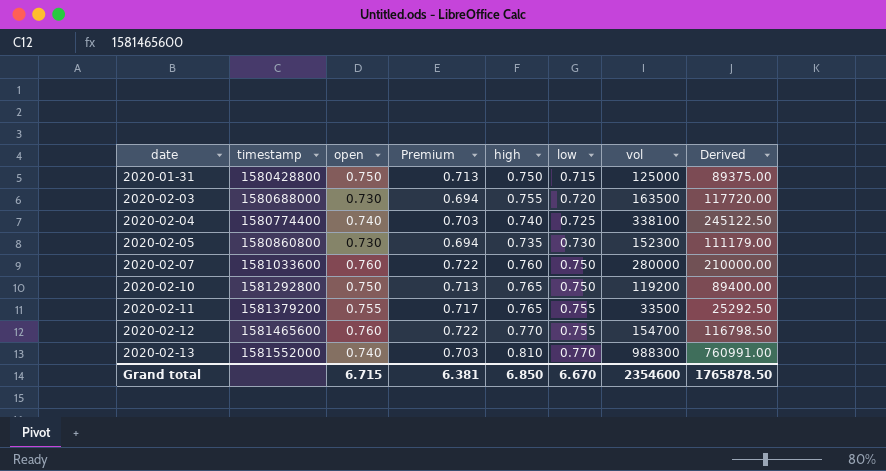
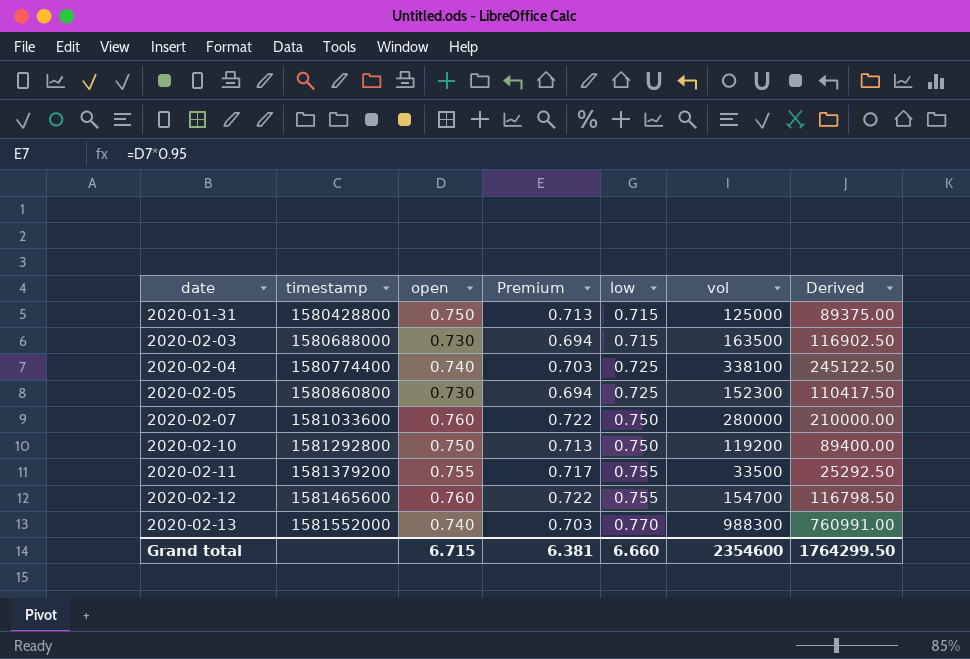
column high | position: 5 -> none
2020-02-03 | low: 0.720 -> 0.715
2020-02-03 | Derived: 117720.00 -> 116902.50
2020-02-05 | low: 0.730 -> 0.725
2020-02-05 | Derived: 111179.00 -> 110417.50
Grand total | low: 6.670 -> 6.660
Grand total | Derived: 1765878.50 -> 1764299.50

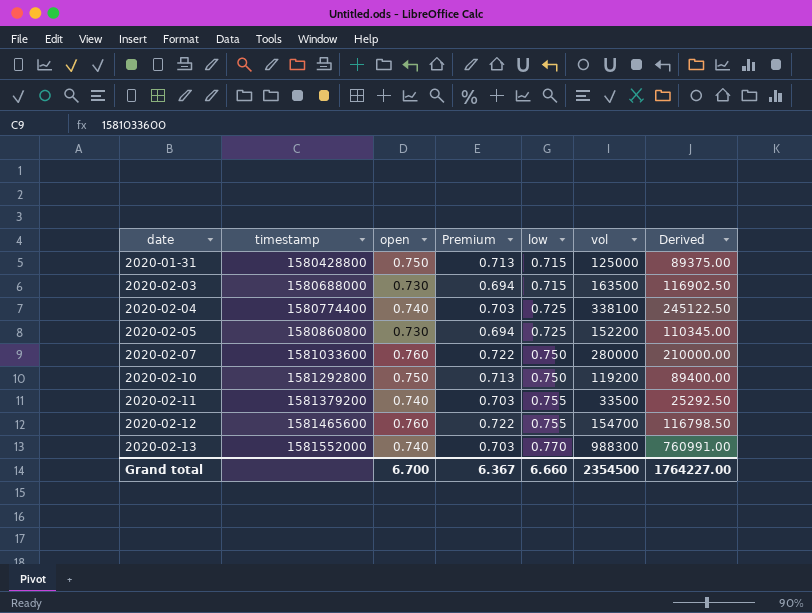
2020-02-05 | vol: 152300 -> 152200
2020-02-05 | Derived: 110417.50 -> 110345.00
2020-02-11 | open: 0.755 -> 0.740
2020-02-11 | Premium: 0.717 -> 0.703
Grand total | open: 6.715 -> 6.700
Grand total | Premium: 6.381 -> 6.367
Grand total | vol: 2354600 -> 2354500
Grand total | Derived: 1764299.50 -> 1764227.00

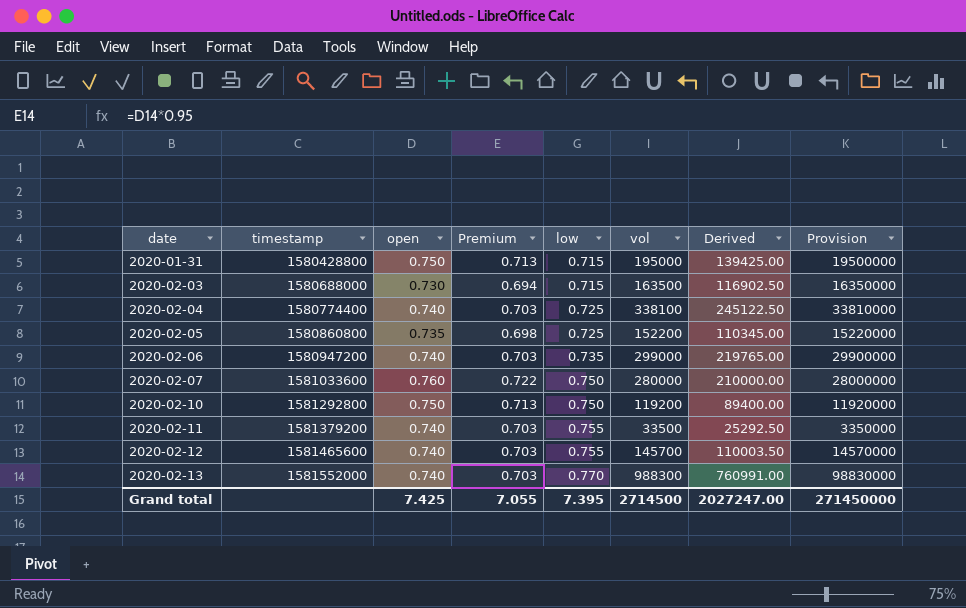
column Provision | formula: none -> [vol] * 100
2020-01-31 | vol: 125000 -> 195000
2020-01-31 | Derived: 89375.00 -> 139425.00
2020-02-05 | open: 0.730 -> 0.735
2020-02-05 | Premium: 0.694 -> 0.698
row 2020-02-06: none -> 1580947200 | 0.740 | 0.703 | 0.735 | 299000 | 219765.00 | 29900000
2020-02-12 | open: 0.760 -> 0.740
2020-02-12 | Premium: 0.722 -> 0.703
2020-02-12 | vol: 154700 -> 145700
2020-02-12 | Derived: 116798.50 -> 110003.50
Grand total | open: 6.700 -> 7.425
Grand total | Premium: 6.367 -> 7.055
Grand total | low: 6.660 -> 7.395
Grand total | vol: 2354500 -> 2714500
Grand total | Derived: 1764227.00 -> 2027247.00

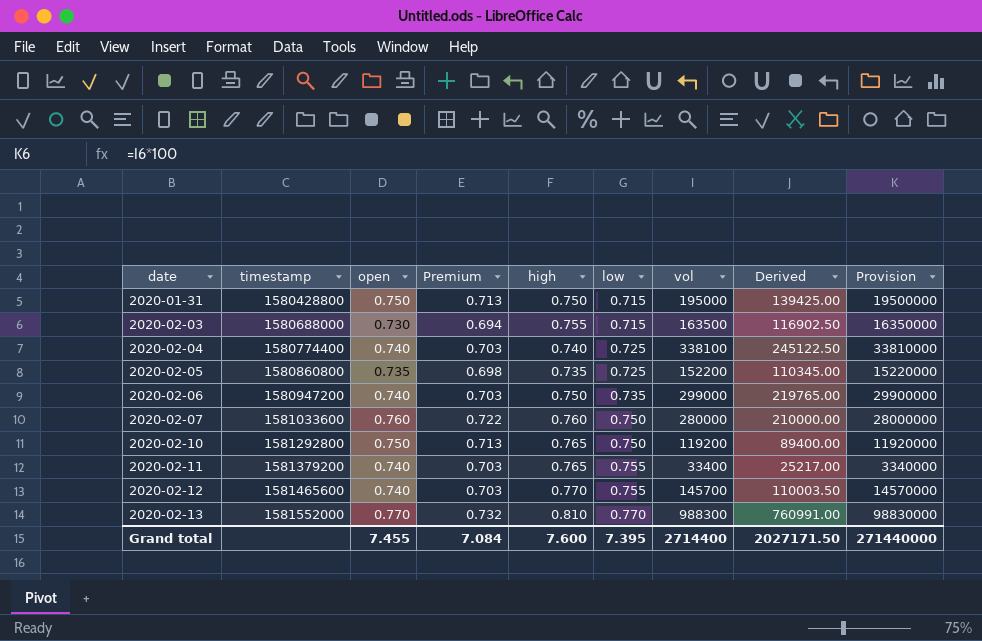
column high | position: none -> 5
2020-02-11 | vol: 33500 -> 33400
2020-02-11 | Derived: 25292.50 -> 25217.00
2020-02-11 | Provision: 3350000 -> 3340000
2020-02-13 | open: 0.740 -> 0.770
2020-02-13 | Premium: 0.703 -> 0.732
Grand total | open: 7.425 -> 7.455
Grand total | Premium: 7.055 -> 7.084
Grand total | vol: 2714500 -> 2714400
Grand total | Derived: 2027247.00 -> 2027171.50
Grand total | Provision: 271450000 -> 271440000

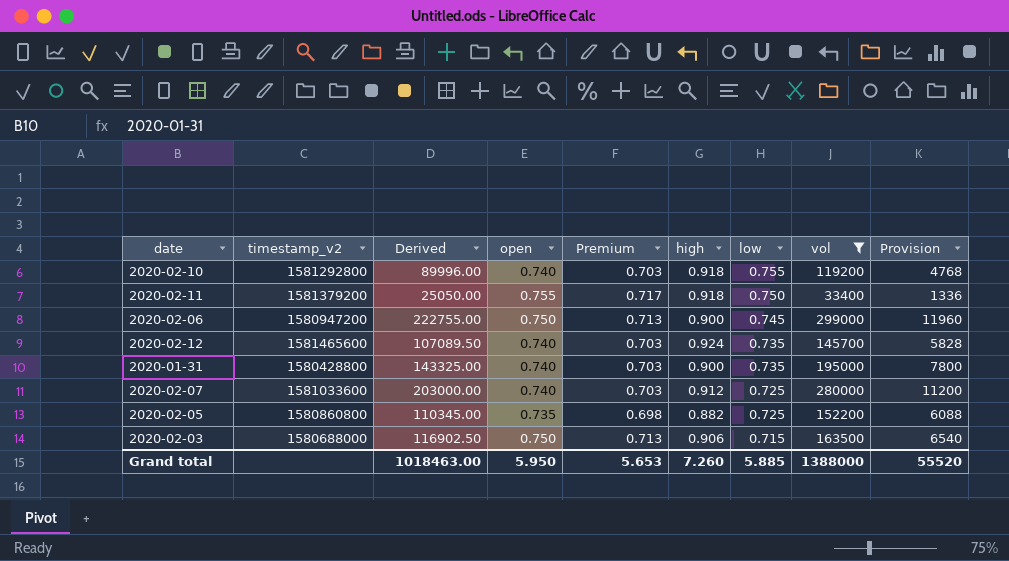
filter: none -> vol <= 299000
row order: date ascending -> low descending
column name: timestamp -> timestamp_v2
column Derived | position: 8 -> 3
column Provision | formula: [vol] * 100 -> [vol] * 0.04
2020-02-10 | Derived: 89400.00 -> 89996.00
2020-02-10 | open: 0.750 -> 0.740
2020-02-10 | Premium: 0.713 -> 0.703
2020-02-10 | high: 0.765 -> 0.918
2020-02-10 | low: 0.750 -> 0.755
2020-02-11 | Derived: 25217.00 -> 25050.00
2020-02-11 | open: 0.740 -> 0.755
2020-02-11 | Premium: 0.703 -> 0.717
2020-02-11 | high: 0.765 -> 0.918
2020-02-11 | low: 0.755 -> 0.750
2020-02-06 | Derived: 219765.00 -> 222755.00
2020-02-06 | open: 0.740 -> 0.750
2020-02-06 | Premium: 0.703 -> 0.713
2020-02-06 | high: 0.750 -> 0.900
2020-02-06 | low: 0.735 -> 0.745
2020-02-12 | Derived: 110003.50 -> 107089.50
2020-02-12 | high: 0.770 -> 0.924
2020-02-12 | low: 0.755 -> 0.735
2020-01-31 | Derived: 139425.00 -> 143325.00
2020-01-31 | open: 0.750 -> 0.740
2020-01-31 | Premium: 0.713 -> 0.703
2020-01-31 | high: 0.750 -> 0.900
2020-01-31 | low: 0.715 -> 0.735
2020-02-07 | Derived: 210000.00 -> 203000.00
2020-02-07 | open: 0.760 -> 0.740
2020-02-07 | Premium: 0.722 -> 0.703
2020-02-07 | high: 0.760 -> 0.912
2020-02-07 | low: 0.750 -> 0.725
2020-02-05 | high: 0.735 -> 0.882
2020-02-03 | open: 0.730 -> 0.750
2020-02-03 | Premium: 0.694 -> 0.713
2020-02-03 | high: 0.755 -> 0.906
Grand total | Derived: 2027171.50 -> 1018463.00
Grand total | open: 7.455 -> 5.950
Grand total | Premium: 7.084 -> 5.653
Grand total | high: 7.600 -> 7.260
Grand total | low: 7.395 -> 5.885
Grand total | vol: 2714400 -> 1388000
Grand total | Provision: 271440000 -> 55520

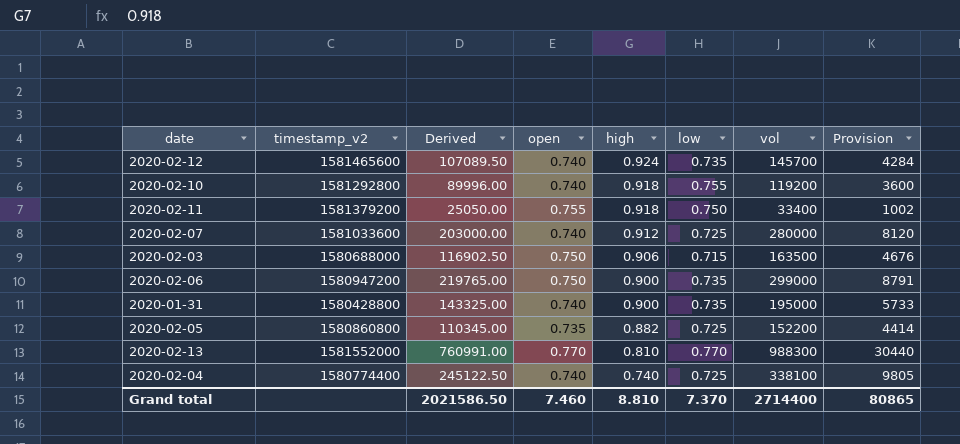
filter: vol <= 299000 -> none
row order: low descending -> high descending
column Premium | formula: [open] * 0.95 -> none
column Provision | formula: [vol] * 0.04 -> [Derived] * 0.04
2020-02-06 | Derived: 222755.00 -> 219765.00
2020-02-06 | low: 0.745 -> 0.735
Grand total | Derived: 1018463.00 -> 2021586.50
Grand total | open: 5.950 -> 7.460
Grand total | high: 7.260 -> 8.810
Grand total | low: 5.885 -> 7.370
Grand total | vol: 1388000 -> 2714400
Grand total | Provision: 55520 -> 80865

